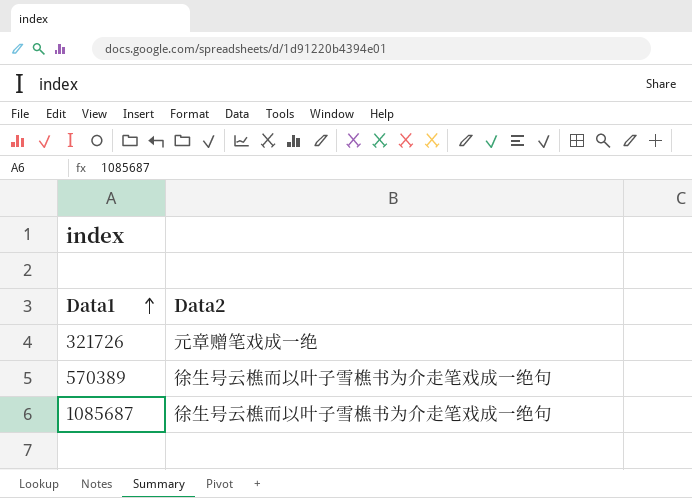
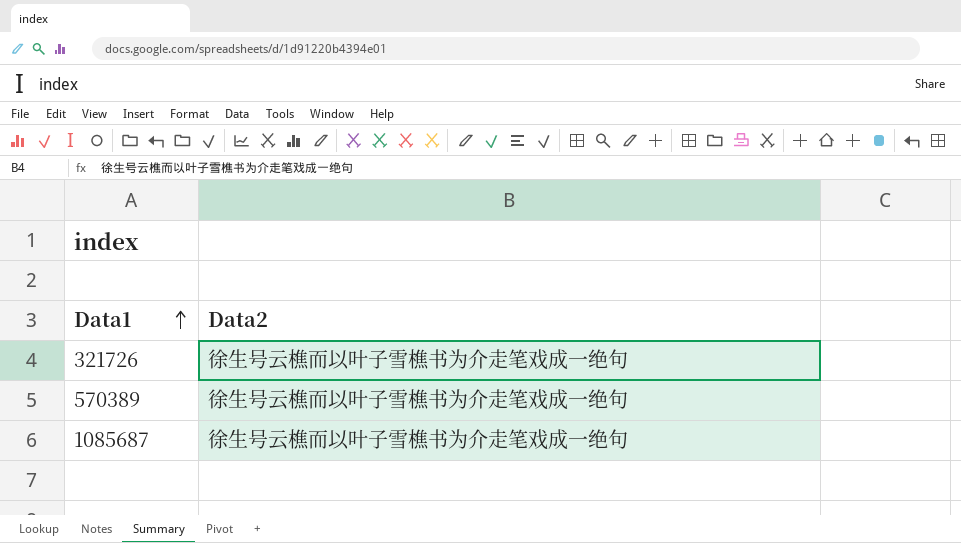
321726 | Data2: 元章赠笔戏成一绝 -> 徐生号云樵而以叶子雪樵书为介走笔戏成一绝句

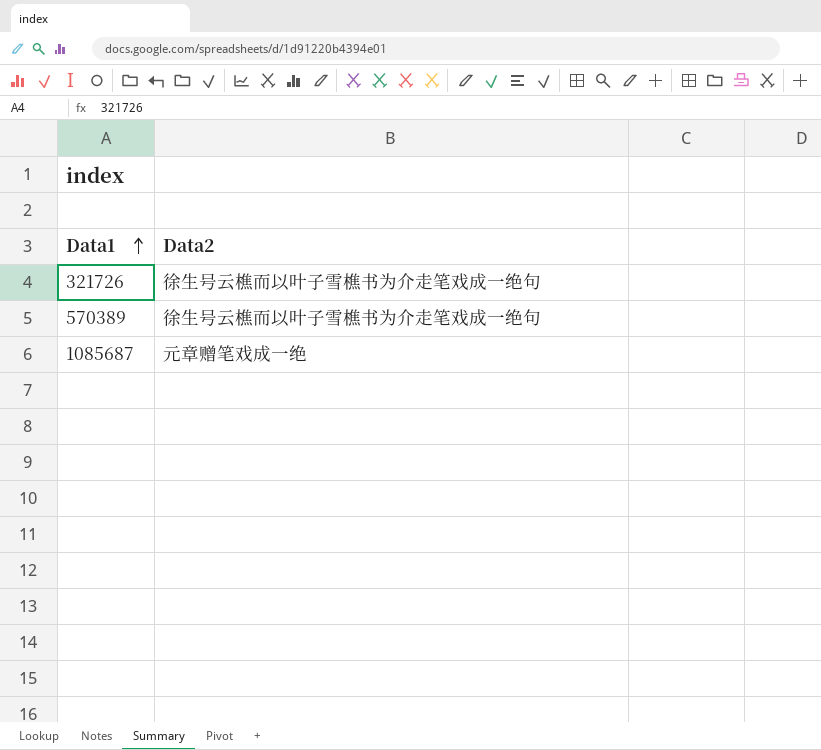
1085687 | Data2: 徐生号云樵而以叶子雪樵书为介走笔戏成一绝句 -> 元章赠笔戏成一绝

